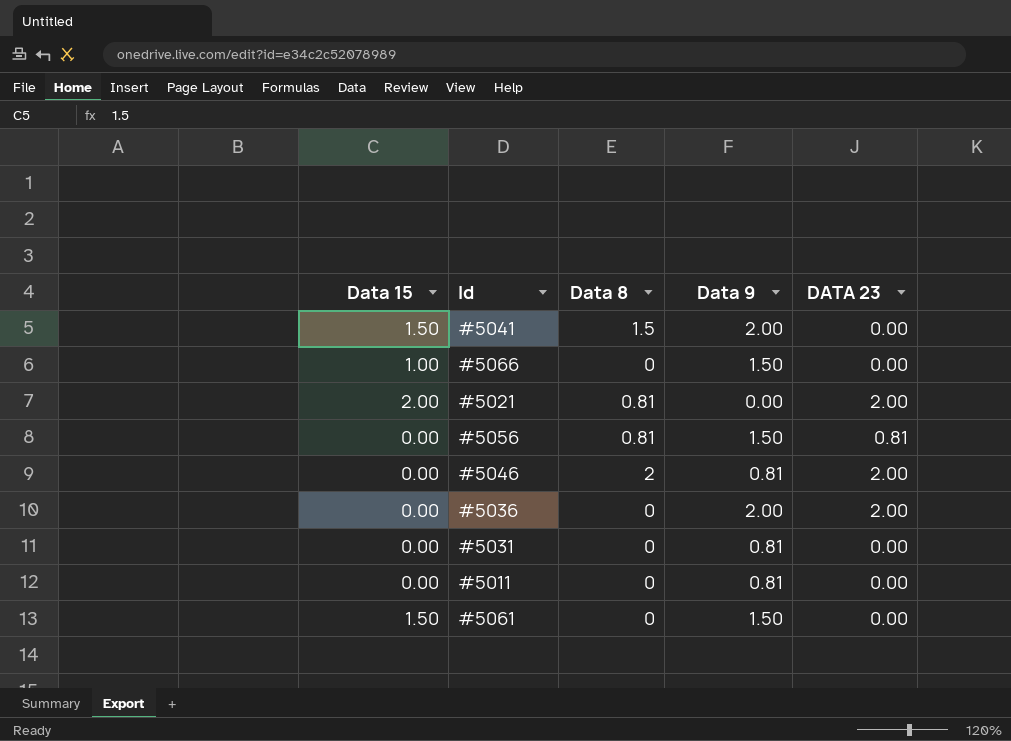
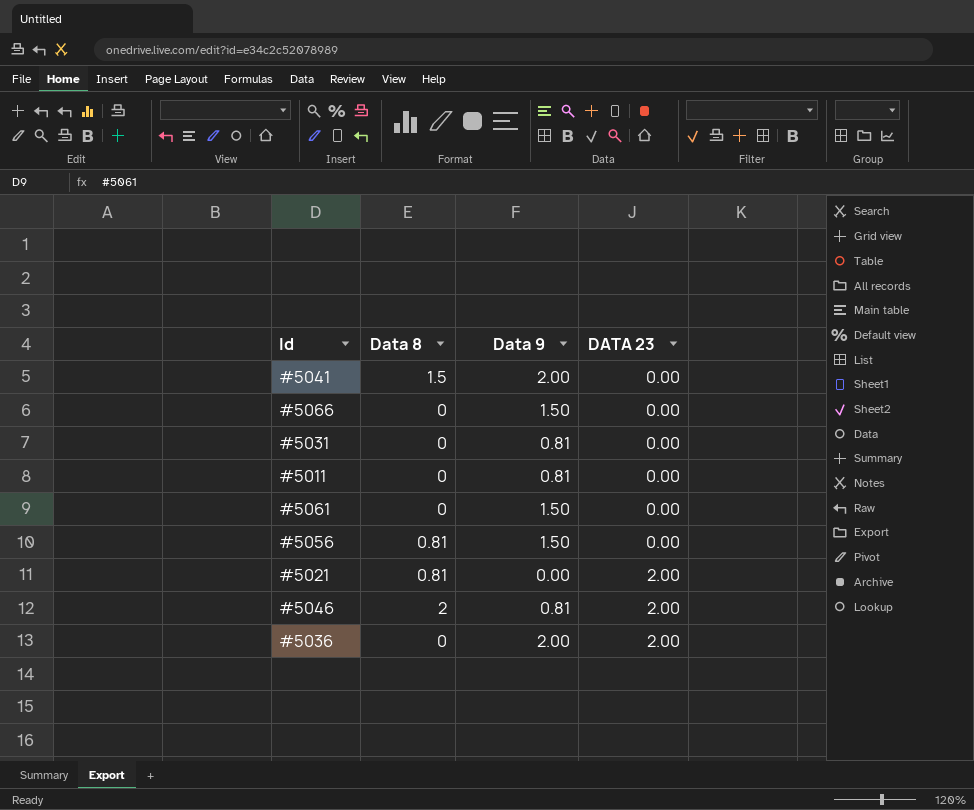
row order: none -> DATA 23 ascending
column Data 15 | position: 1 -> none
#5056 | DATA 23: 0.81 -> 0.00

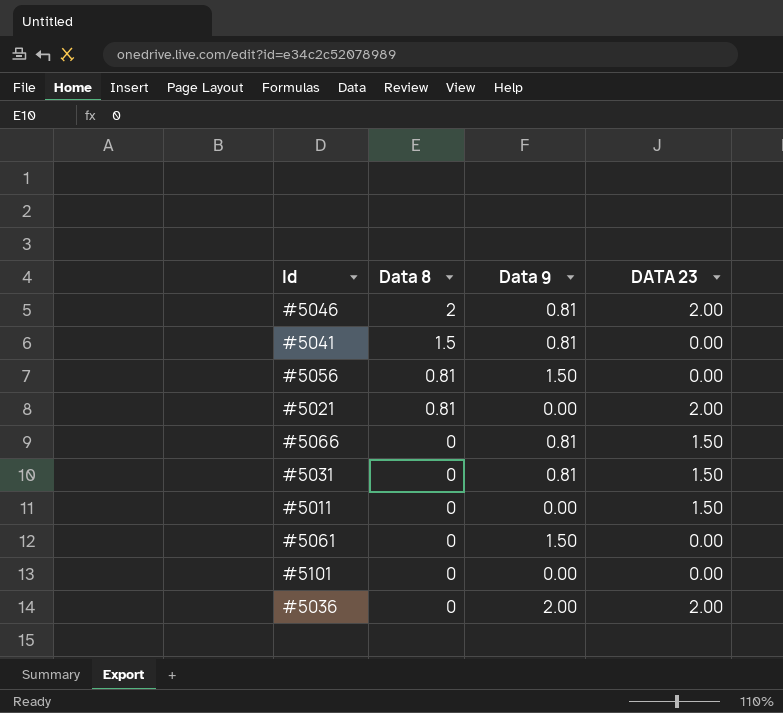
row order: DATA 23 ascending -> Data 8 descending
#5041 | Data 9: 2.00 -> 0.81
#5066 | Data 9: 1.50 -> 0.81
#5066 | DATA 23: 0.00 -> 1.50
#5031 | DATA 23: 0.00 -> 1.50
#5011 | Data 9: 0.81 -> 0.00
#5011 | DATA 23: 0.00 -> 1.50
row #5101: none -> 0 | 0.00 | 0.00

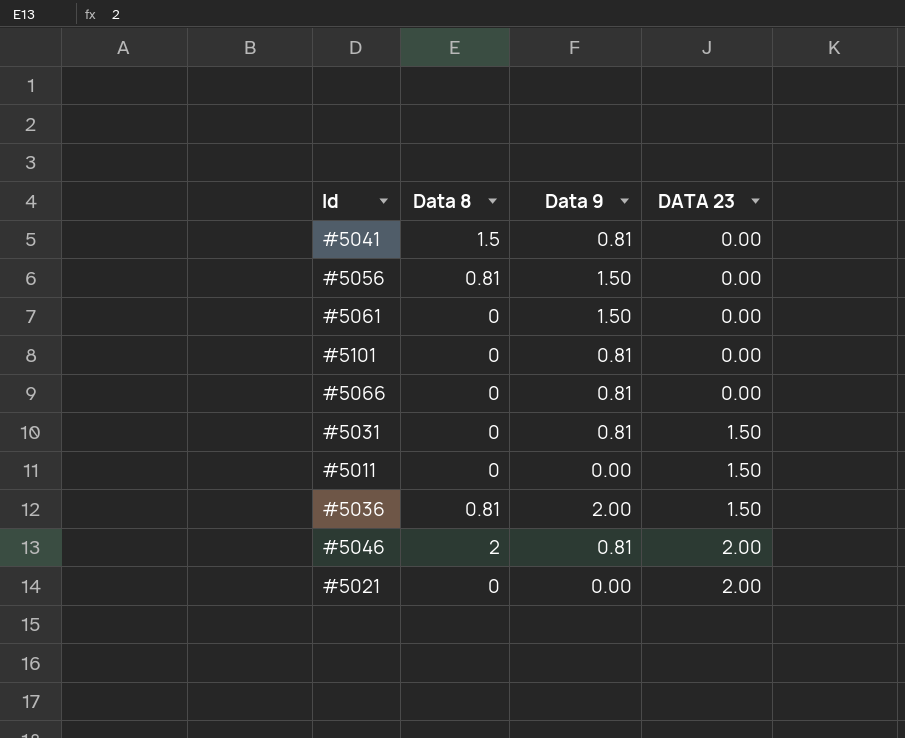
row order: Data 8 descending -> DATA 23 ascending
#5101 | Data 9: 0.00 -> 0.81
#5066 | DATA 23: 1.50 -> 0.00
#5036 | Data 8: 0 -> 0.81
#5036 | DATA 23: 2.00 -> 1.50
#5021 | Data 8: 0.81 -> 0

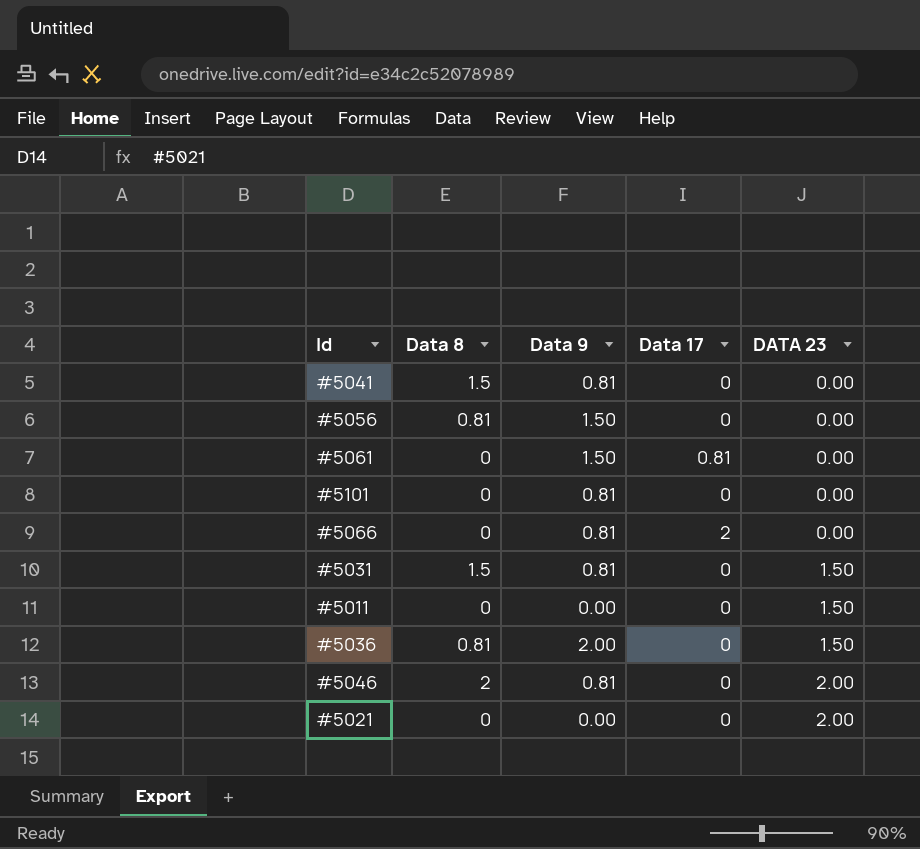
column Data 17 | position: none -> 4
#5031 | Data 8: 0 -> 1.5

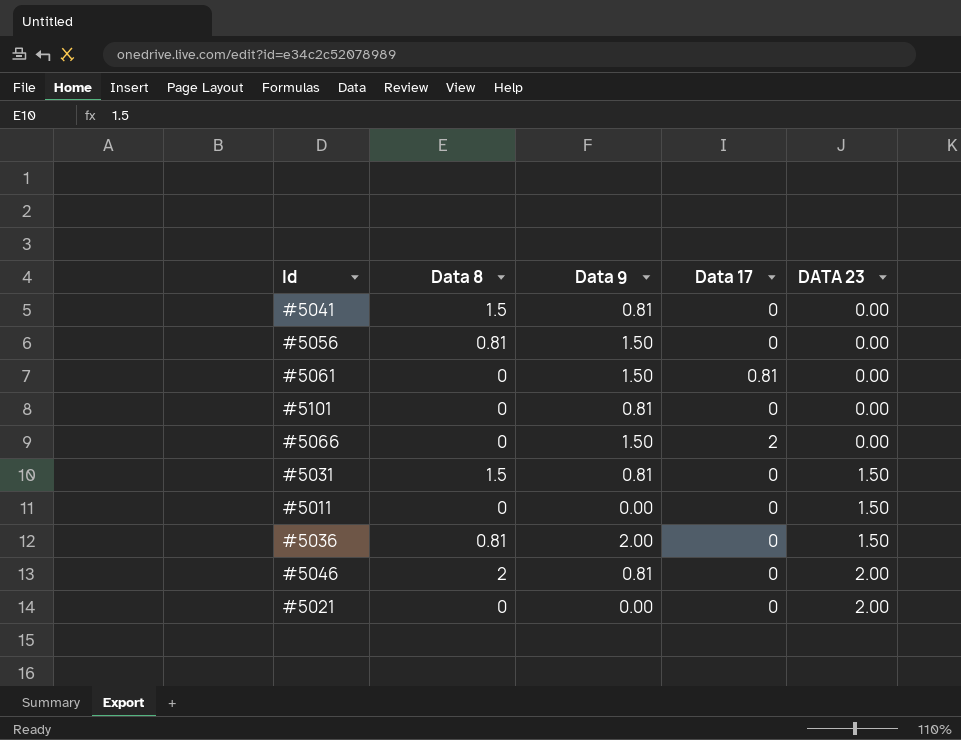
#5066 | Data 9: 0.81 -> 1.50

